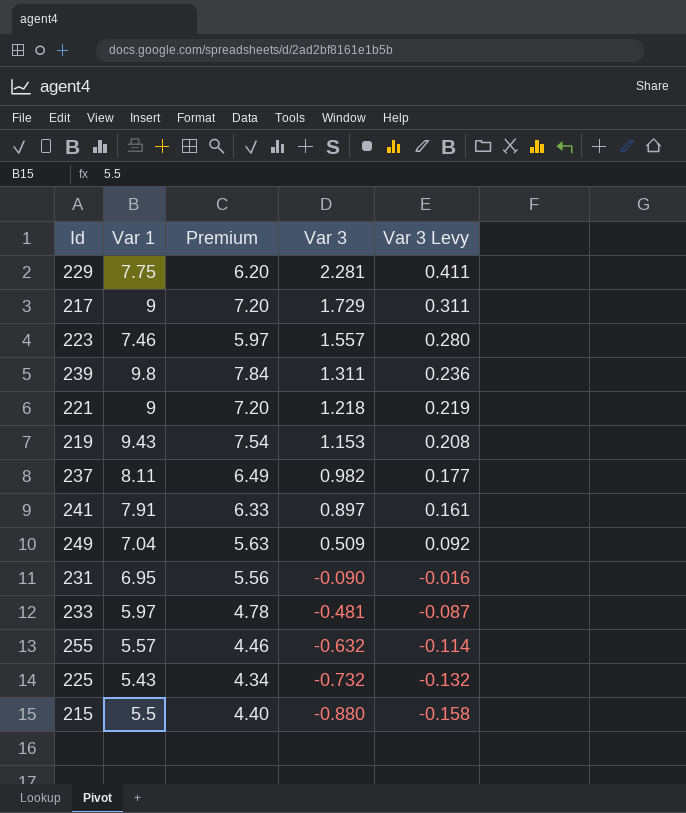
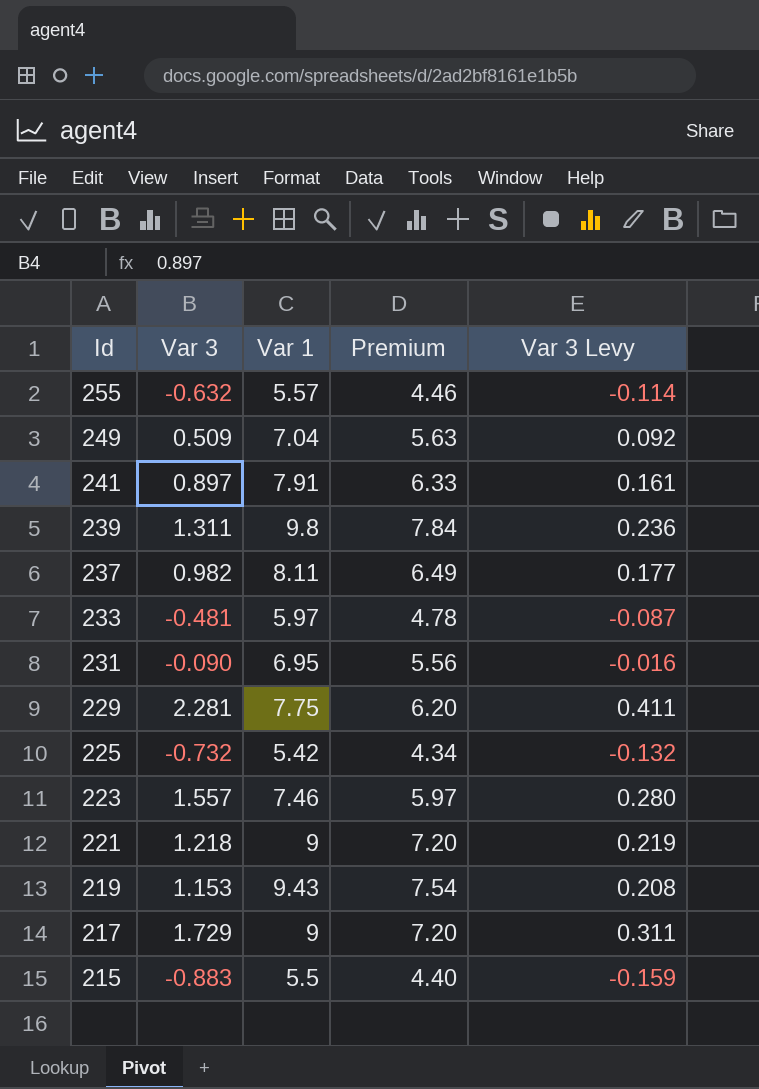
row order: Var 3 descending -> Id descending
column Var 3 | position: 4 -> 2
225 | Var 1: 5.43 -> 5.42
215 | Var 3: -0.880 -> -0.883
215 | Var 3 Levy: -0.158 -> -0.159

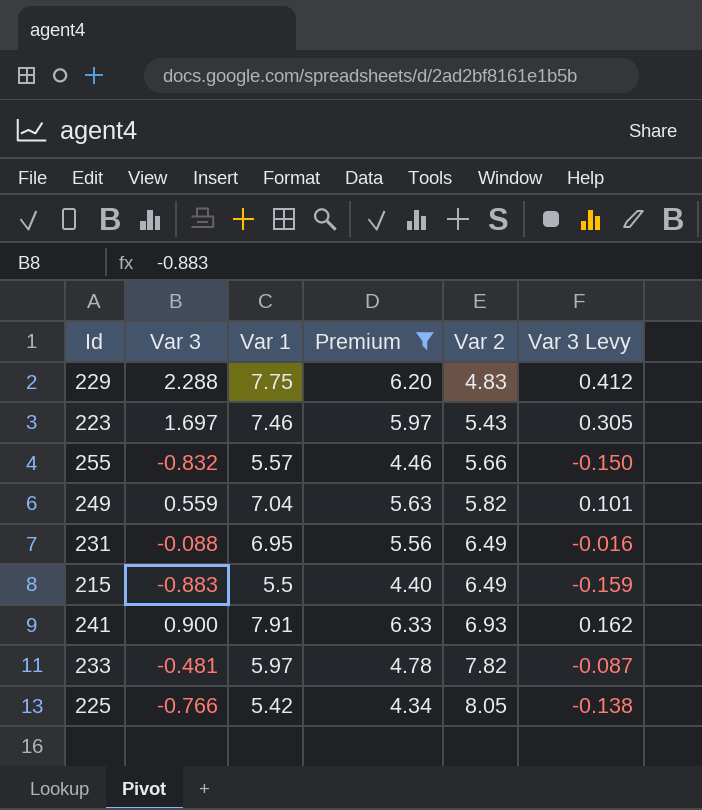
filter: none -> Premium <= 6.33
row order: Id descending -> Var 2 ascending
column Var 2 | position: none -> 5
229 | Var 3: 2.281 -> 2.288
229 | Var 3 Levy: 0.411 -> 0.412
223 | Var 3: 1.557 -> 1.697
223 | Var 3 Levy: 0.280 -> 0.305
255 | Var 3: -0.632 -> -0.832
255 | Var 3 Levy: -0.114 -> -0.150
249 | Var 3: 0.509 -> 0.559
249 | Var 3 Levy: 0.092 -> 0.101
231 | Var 3: -0.090 -> -0.088
241 | Var 3: 0.897 -> 0.900
241 | Var 3 Levy: 0.161 -> 0.162
225 | Var 3: -0.732 -> -0.766
225 | Var 3 Levy: -0.132 -> -0.138

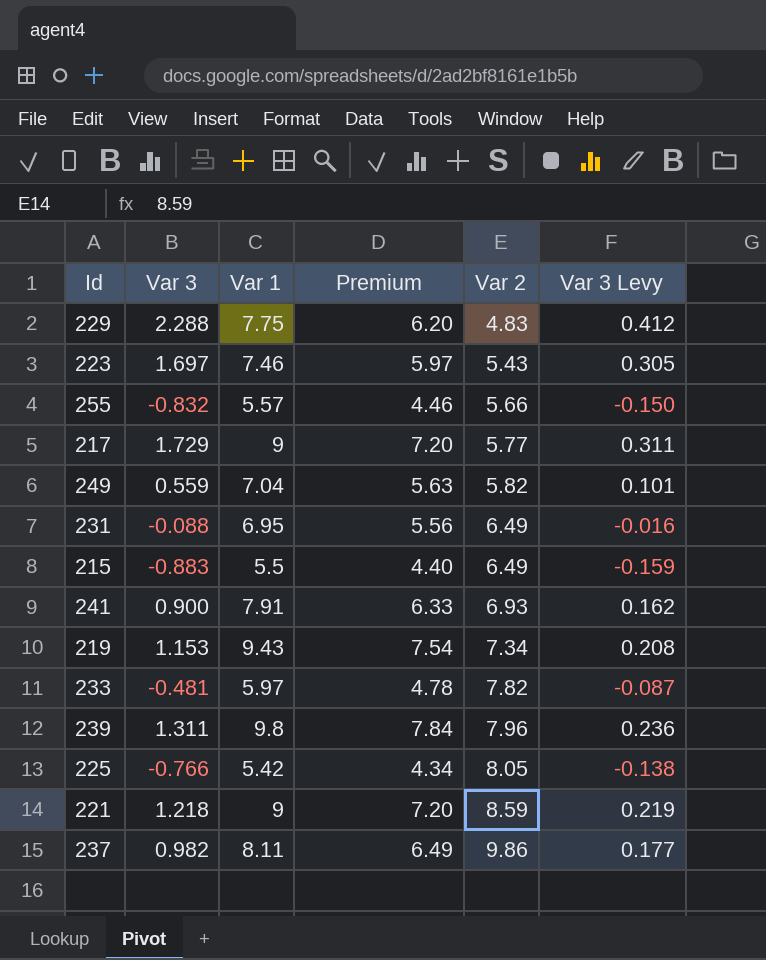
filter: Premium <= 6.33 -> none

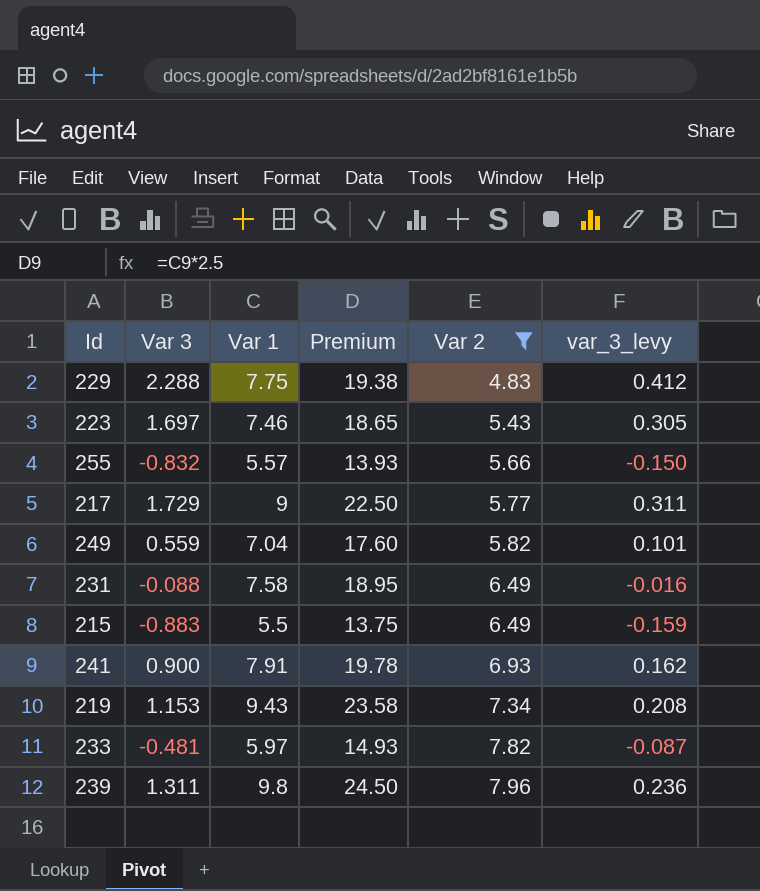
filter: none -> Var 2 <= 7.96
column Premium | formula: [Var 1] * 0.8 -> [Var 1] * 2.5
column name: Var 3 Levy -> var_3_levy
231 | Var 1: 6.95 -> 7.58

